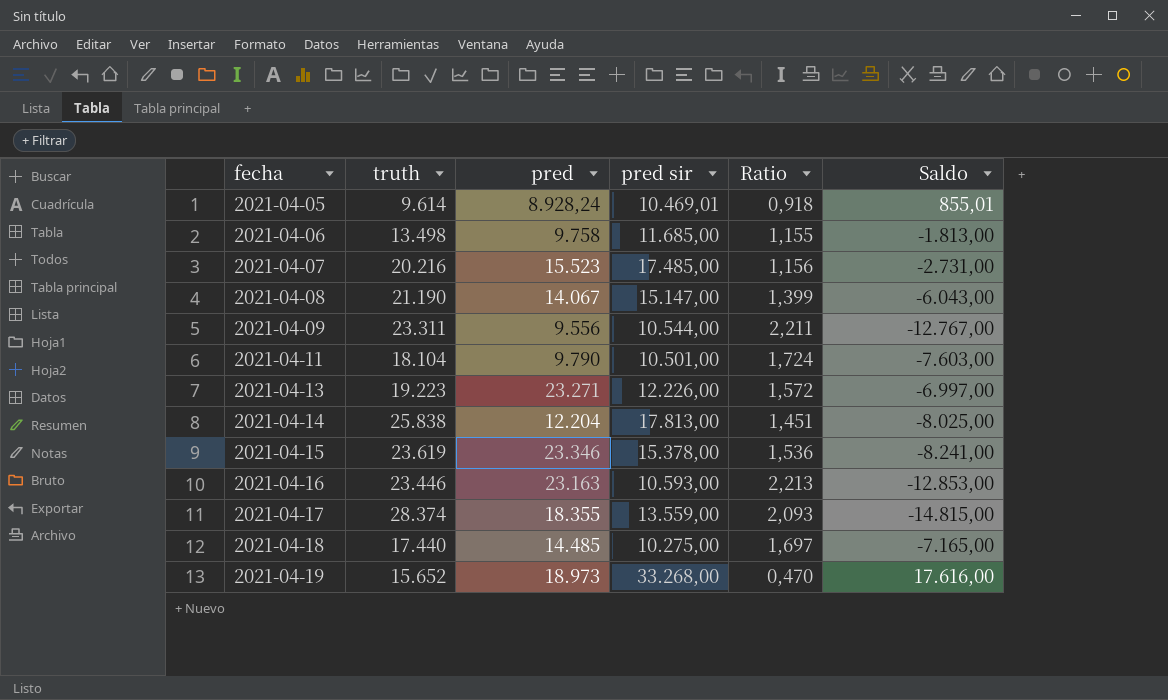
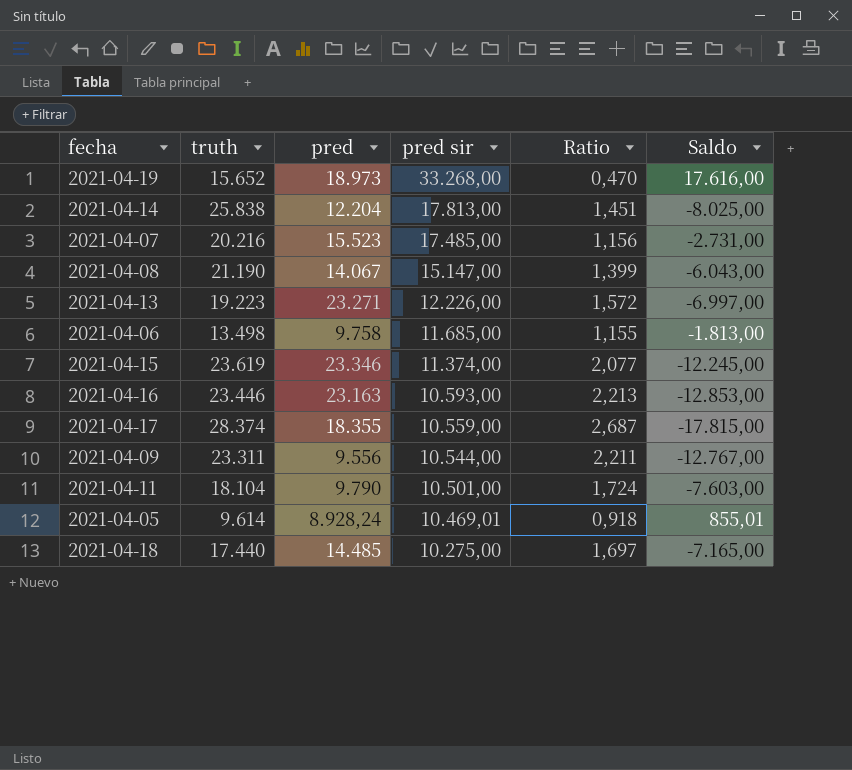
row order: fecha ascending -> pred sir descending
2021-04-15 | pred sir: 15.378,00 -> 11.374,00
2021-04-15 | Ratio: 1,536 -> 2,077
2021-04-15 | Saldo: -8.241,00 -> -12.245,00
2021-04-17 | pred sir: 13.559,00 -> 10.559,00
2021-04-17 | Ratio: 2,093 -> 2,687
2021-04-17 | Saldo: -14.815,00 -> -17.815,00

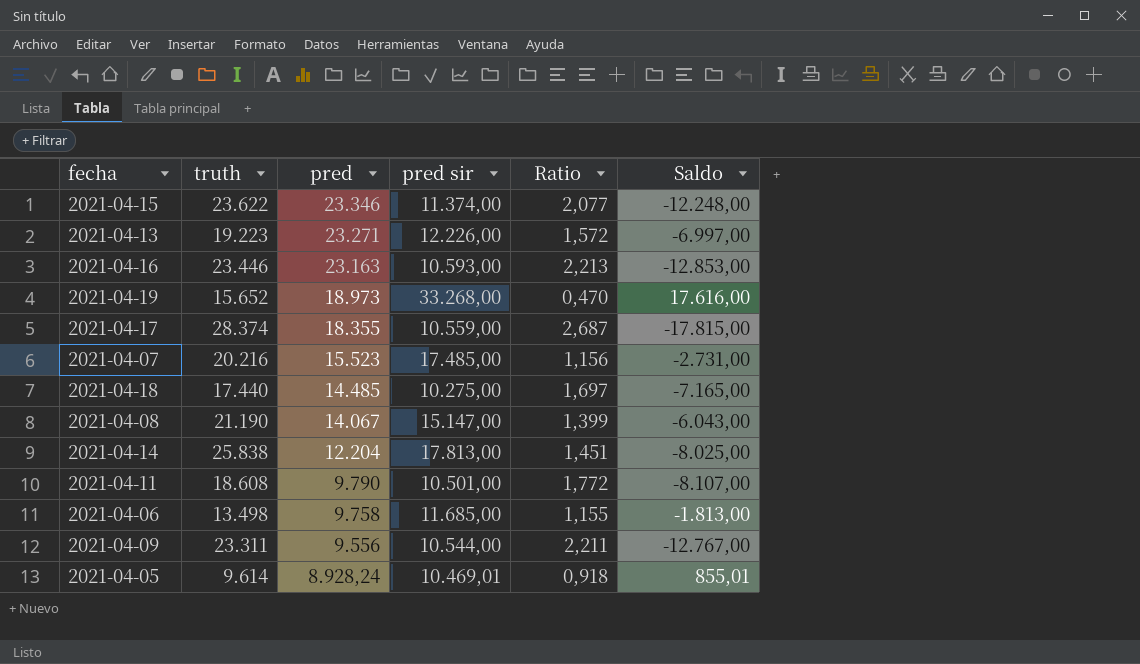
row order: pred sir descending -> pred descending
2021-04-15 | truth: 23.619 -> 23.622
2021-04-15 | Saldo: -12.245,00 -> -12.248,00
2021-04-11 | truth: 18.104 -> 18.608
2021-04-11 | Ratio: 1,724 -> 1,772
2021-04-11 | Saldo: -7.603,00 -> -8.107,00

